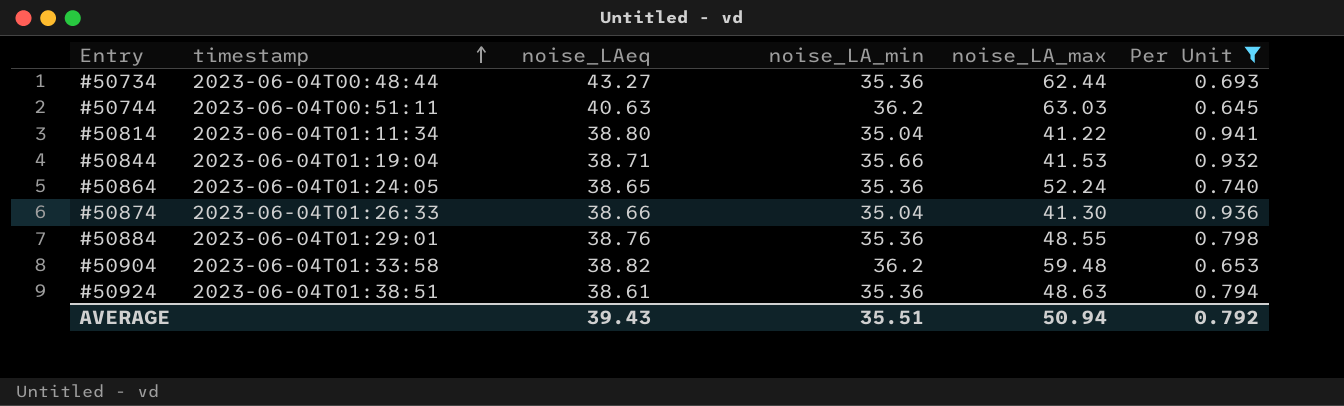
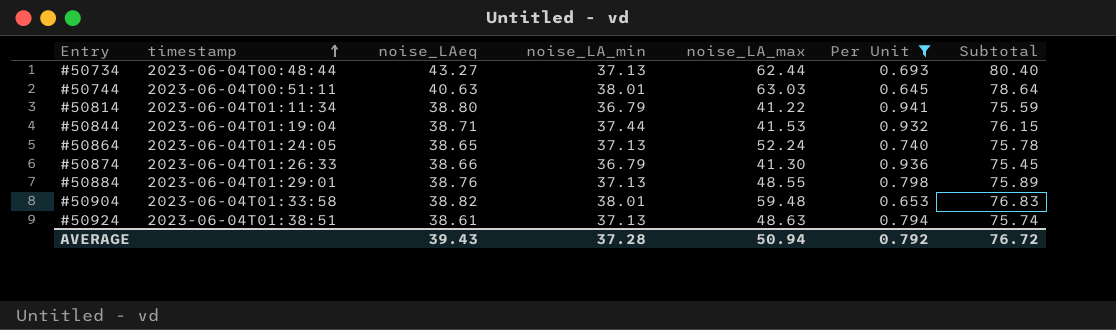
column Subtotal | formula: none -> [noise_LAeq] + [noise_LA_min]
#50734 | noise_LA_min: 35.36 -> 37.13
#50744 | noise_LA_min: 36.2 -> 38.01
#50814 | noise_LA_min: 35.04 -> 36.79
#50844 | noise_LA_min: 35.66 -> 37.44
#50864 | noise_LA_min: 35.36 -> 37.13
#50874 | noise_LA_min: 35.04 -> 36.79
#50884 | noise_LA_min: 35.36 -> 37.13
#50904 | noise_LA_min: 36.2 -> 38.01
#50924 | noise_LA_min: 35.36 -> 37.13
AVERAGE | noise_LA_min: 35.51 -> 37.28

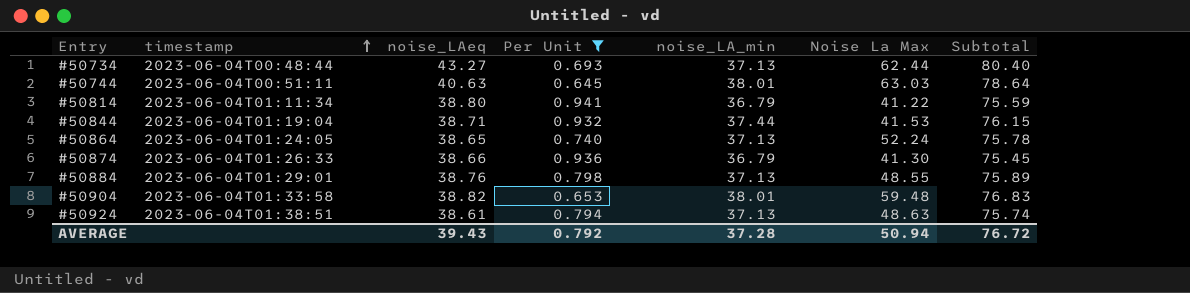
column Per Unit | position: 6 -> 4
column name: noise_LA_max -> Noise La Max

